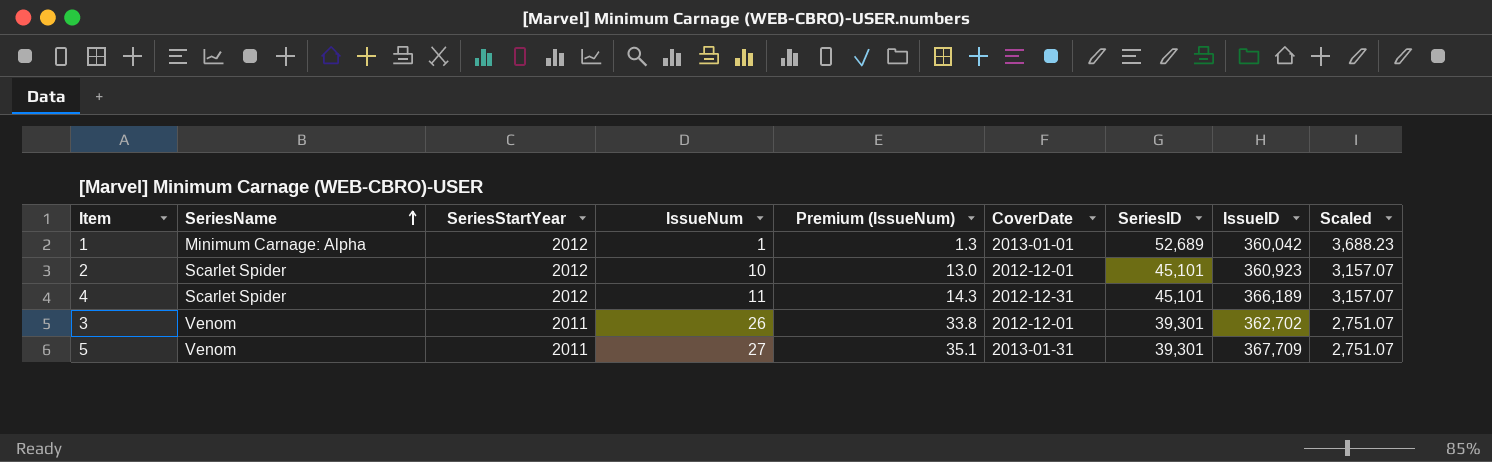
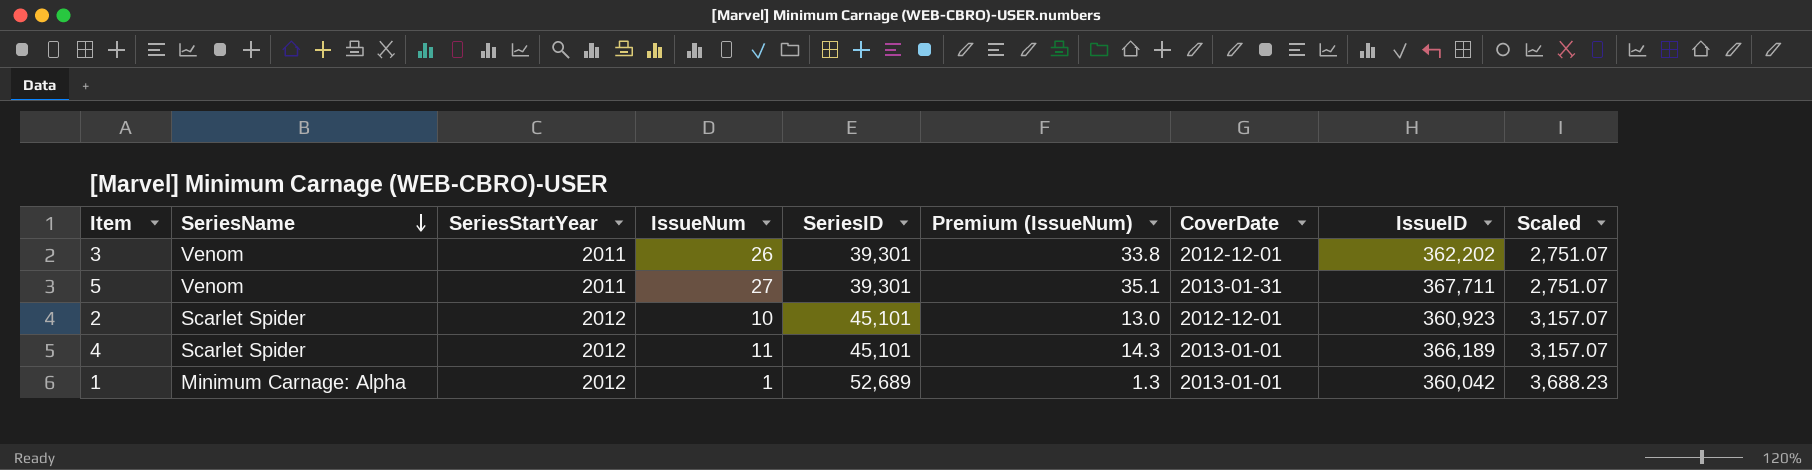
row order: SeriesName ascending -> SeriesName descending
column SeriesID | position: 7 -> 5
3 | IssueID: 362,702 -> 362,202
5 | IssueID: 367,709 -> 367,711
4 | CoverDate: 2012-12-31 -> 2013-01-01

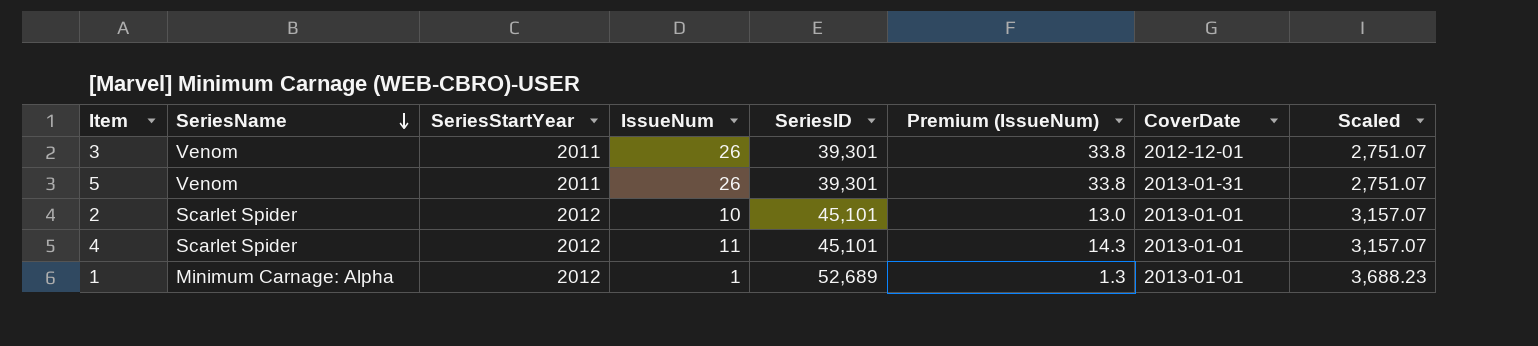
column IssueID | position: 8 -> none
5 | IssueNum: 27 -> 26
5 | Premium (IssueNum): 35.1 -> 33.8
2 | CoverDate: 2012-12-01 -> 2013-01-01

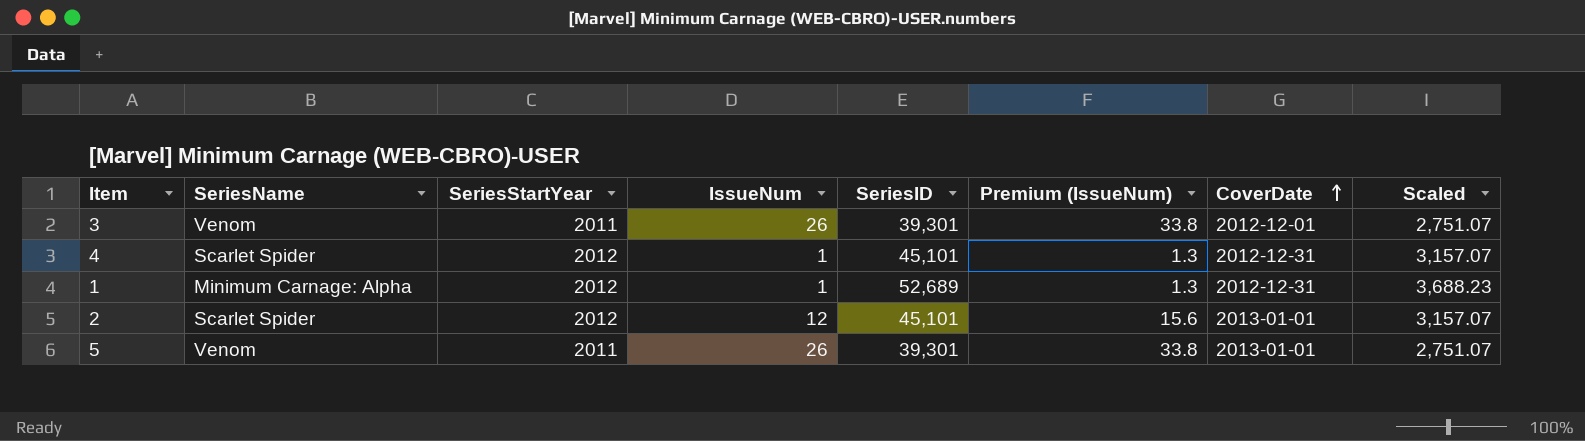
row order: SeriesName descending -> CoverDate ascending
4 | IssueNum: 11 -> 1
4 | Premium (IssueNum): 14.3 -> 1.3
4 | CoverDate: 2013-01-01 -> 2012-12-31
1 | CoverDate: 2013-01-01 -> 2012-12-31
2 | IssueNum: 10 -> 12
2 | Premium (IssueNum): 13.0 -> 15.6
5 | CoverDate: 2013-01-31 -> 2013-01-01

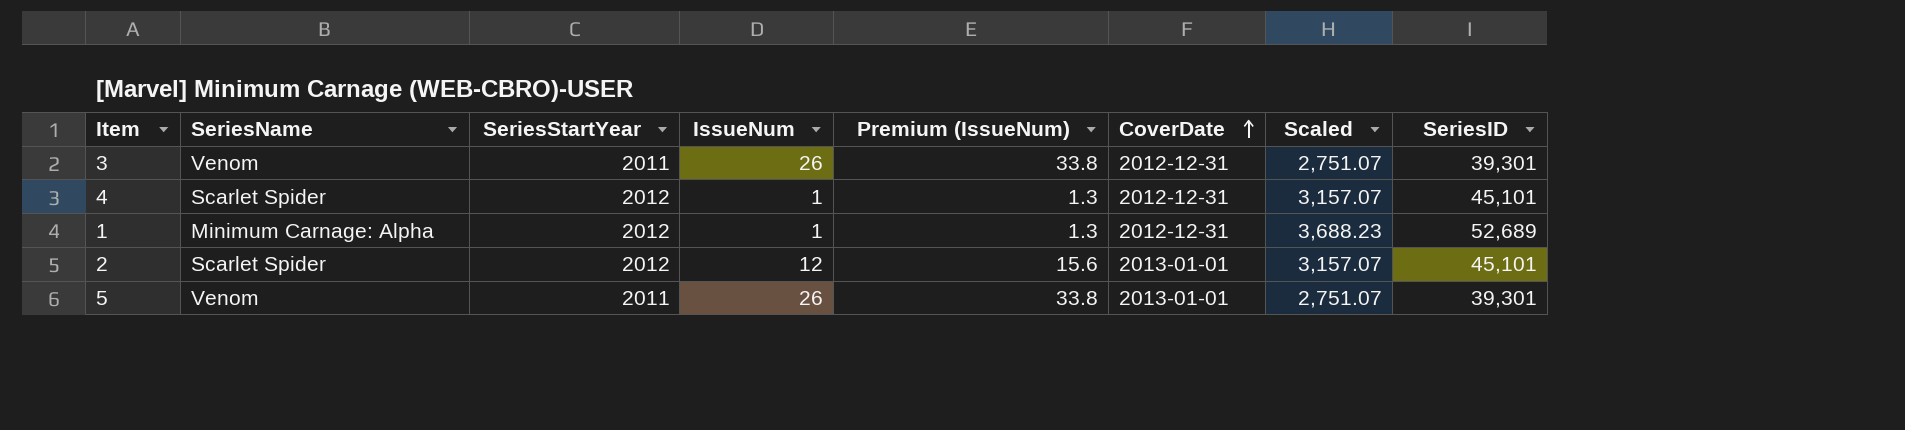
column SeriesID | position: 5 -> 8
3 | CoverDate: 2012-12-01 -> 2012-12-31

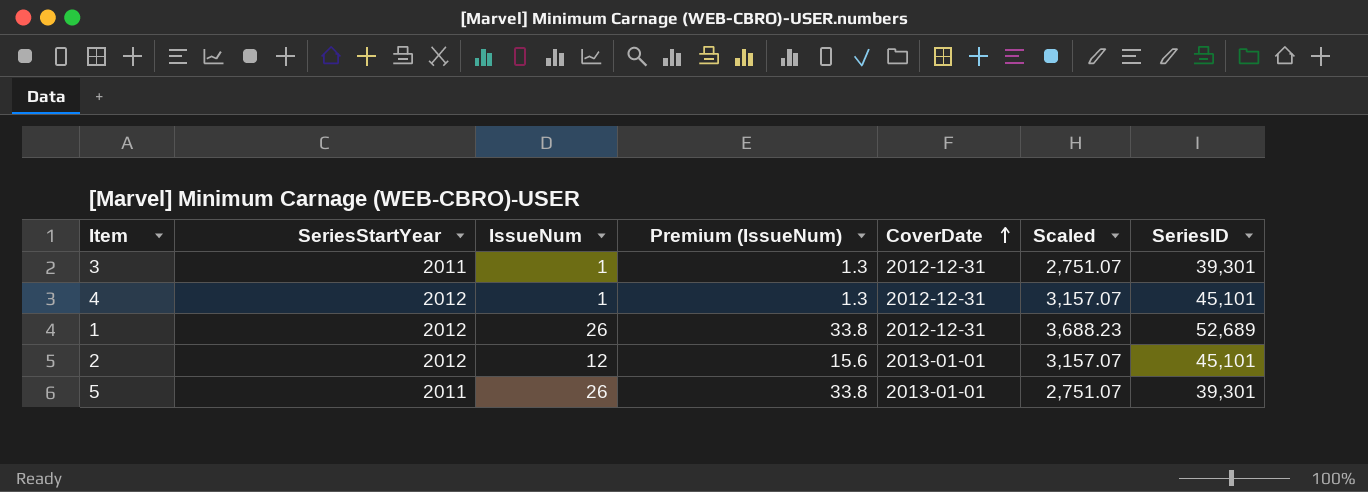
column SeriesName | position: 2 -> none
3 | IssueNum: 26 -> 1
3 | Premium (IssueNum): 33.8 -> 1.3
1 | IssueNum: 1 -> 26
1 | Premium (IssueNum): 1.3 -> 33.8

